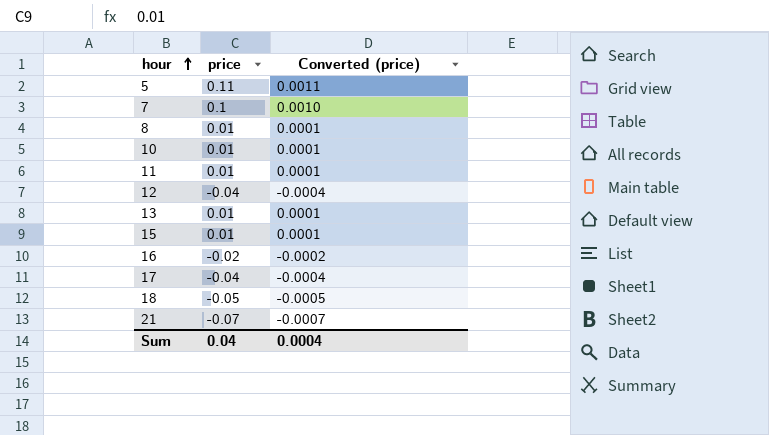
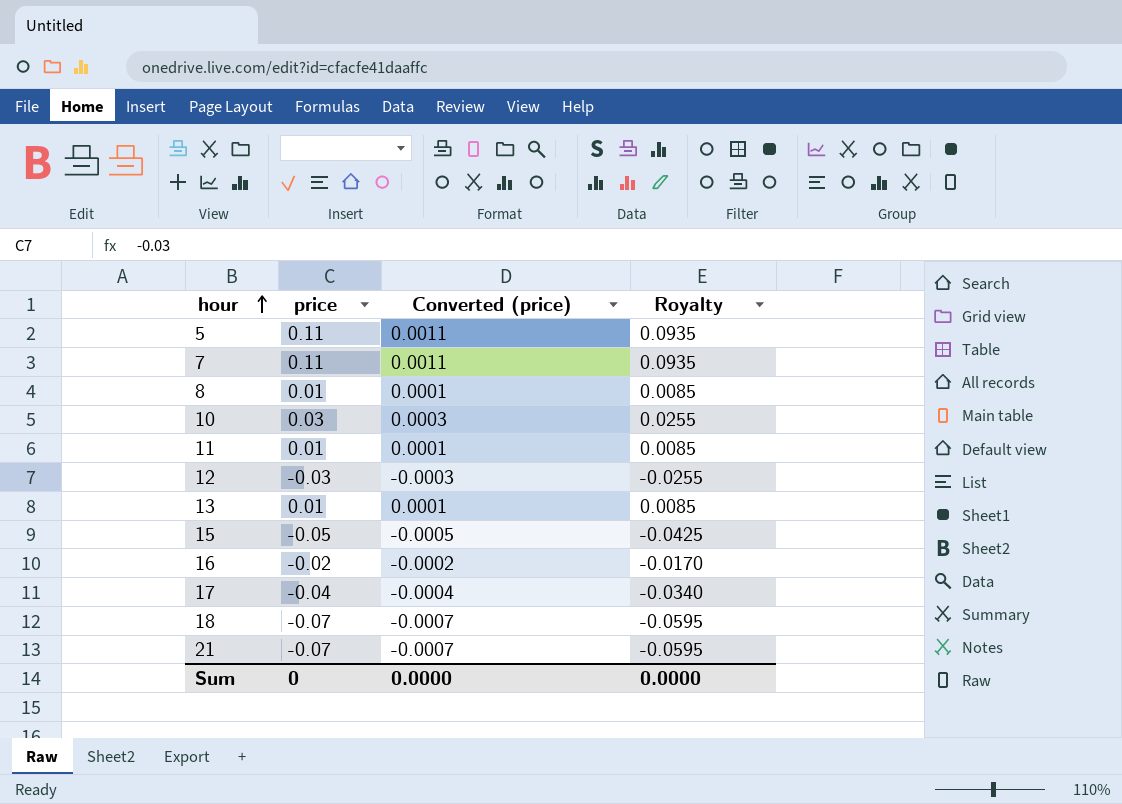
column Royalty | formula: none -> [price] * 0.85
7 | price: 0.1 -> 0.11
7 | Converted (price): 0.0010 -> 0.0011
10 | price: 0.01 -> 0.03
10 | Converted (price): 0.0001 -> 0.0003
12 | price: -0.04 -> -0.03
12 | Converted (price): -0.0004 -> -0.0003
15 | price: 0.01 -> -0.05
15 | Converted (price): 0.0001 -> -0.0005
18 | price: -0.05 -> -0.07
18 | Converted (price): -0.0005 -> -0.0007
Sum | price: 0.04 -> 0
Sum | Converted (price): 0.0004 -> 0.0000

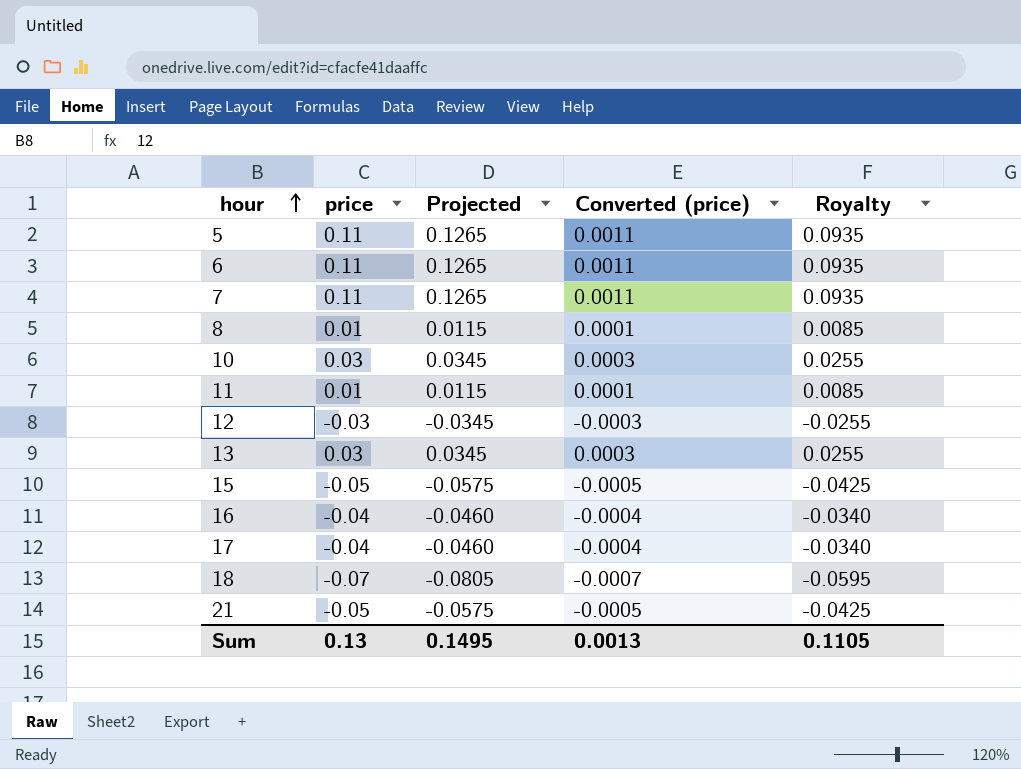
column Projected | formula: none -> [price] * 1.15
row 6: none -> 0.11 | 0.1265 | 0.0011 | 0.0935
13 | price: 0.01 -> 0.03
13 | Converted (price): 0.0001 -> 0.0003
13 | Royalty: 0.0085 -> 0.0255
16 | price: -0.02 -> -0.04
16 | Converted (price): -0.0002 -> -0.0004
16 | Royalty: -0.0170 -> -0.0340
21 | price: -0.07 -> -0.05
21 | Converted (price): -0.0007 -> -0.0005
21 | Royalty: -0.0595 -> -0.0425
Sum | price: 0 -> 0.13
Sum | Converted (price): 0.0000 -> 0.0013
Sum | Royalty: 0.0000 -> 0.1105

